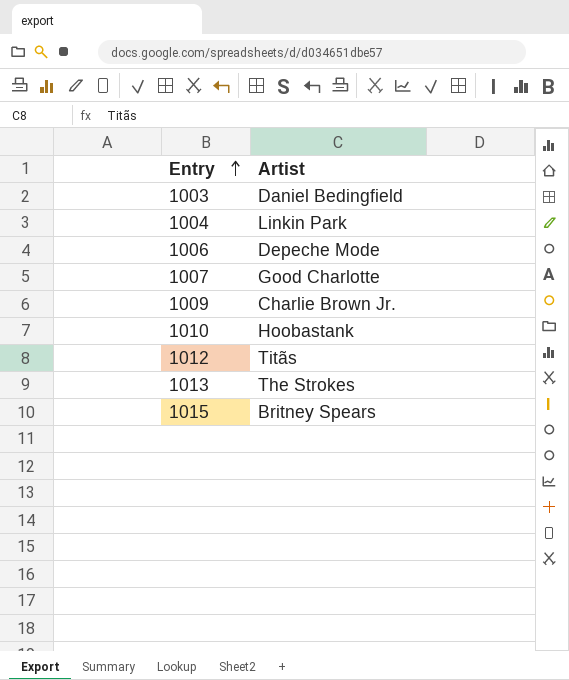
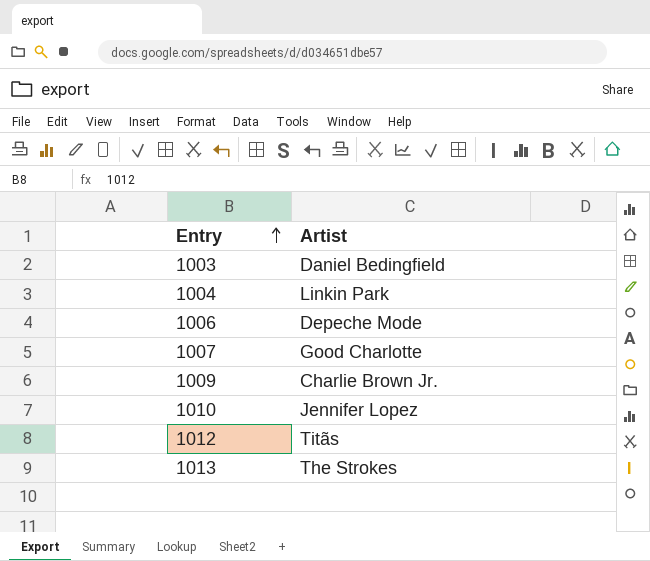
row 1015: Britney Spears -> none
1010 | Artist: Hoobastank -> Jennifer Lopez

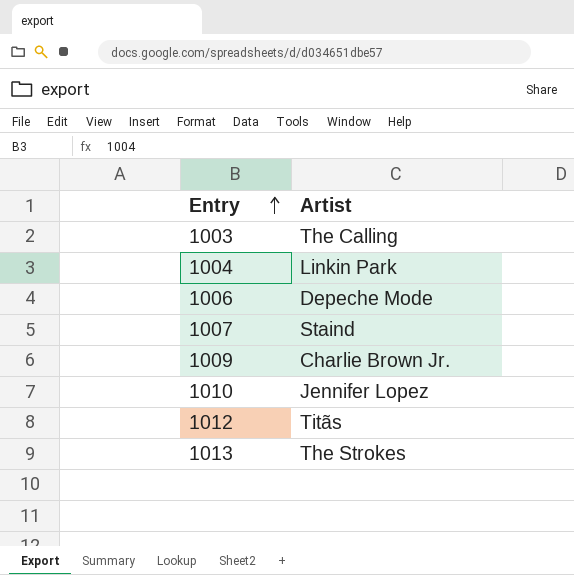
1003 | Artist: Daniel Bedingfield -> The Calling
1007 | Artist: Good Charlotte -> Staind

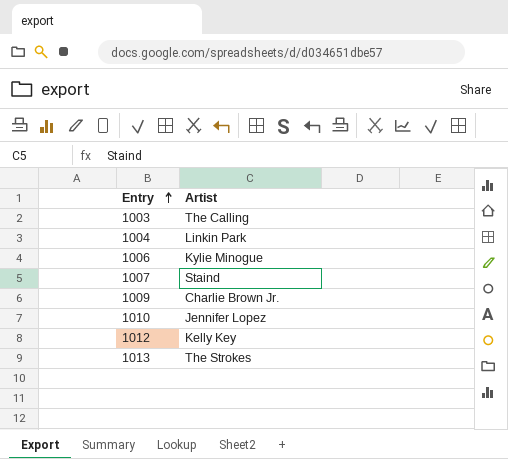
1006 | Artist: Depeche Mode -> Kylie Minogue
1012 | Artist: Titãs -> Kelly Key

